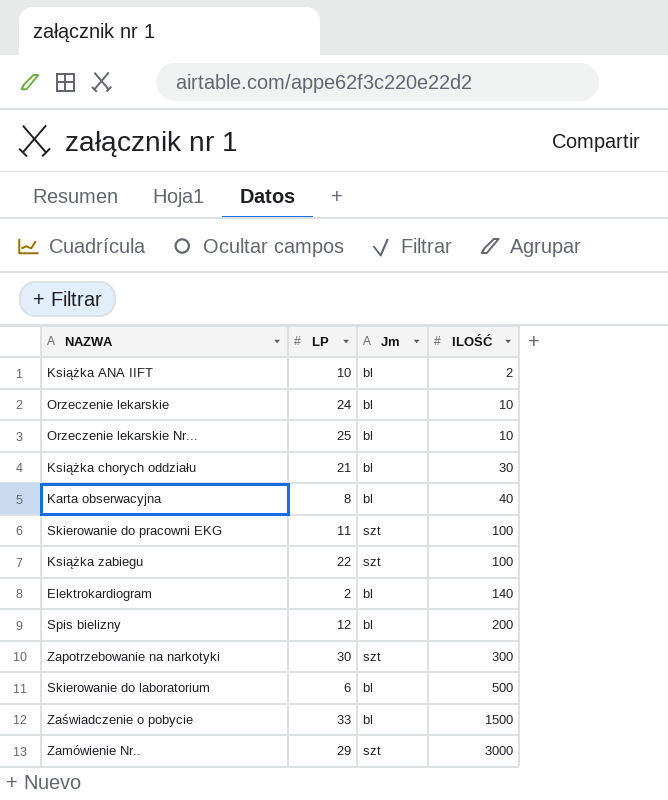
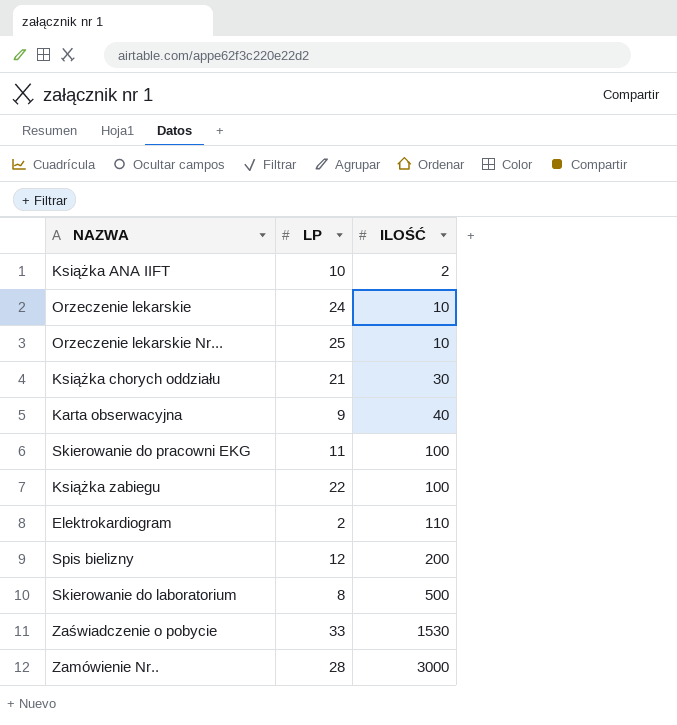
column Jm | position: 3 -> none
row Zapotrzebowanie na narkotyki: 30 | szt | 300 -> none
Karta obserwacyjna | LP: 8 -> 9
Elektrokardiogram | ILOŚĆ: 140 -> 110
Skierowanie do laboratorium | LP: 6 -> 8
Zaświadczenie o pobycie | ILOŚĆ: 1500 -> 1530
Zamówienie Nr.. | LP: 29 -> 28

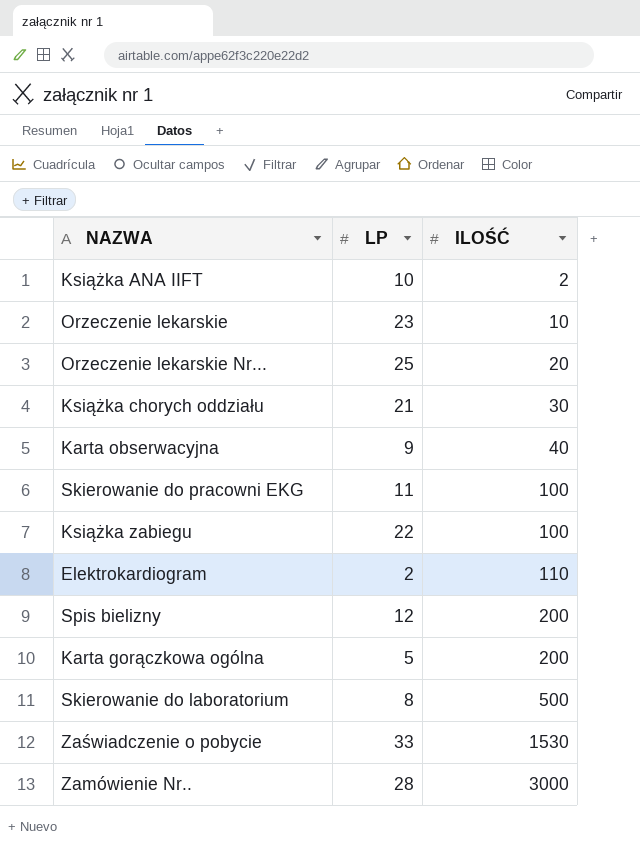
Orzeczenie lekarskie | LP: 24 -> 23
Orzeczenie lekarskie Nr... | ILOŚĆ: 10 -> 20
row Karta gorączkowa ogólna: none -> 5 | 200

